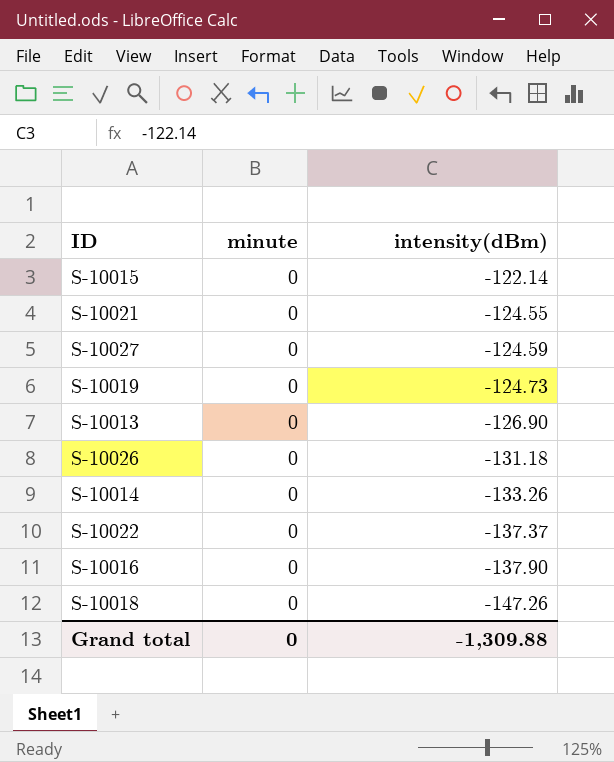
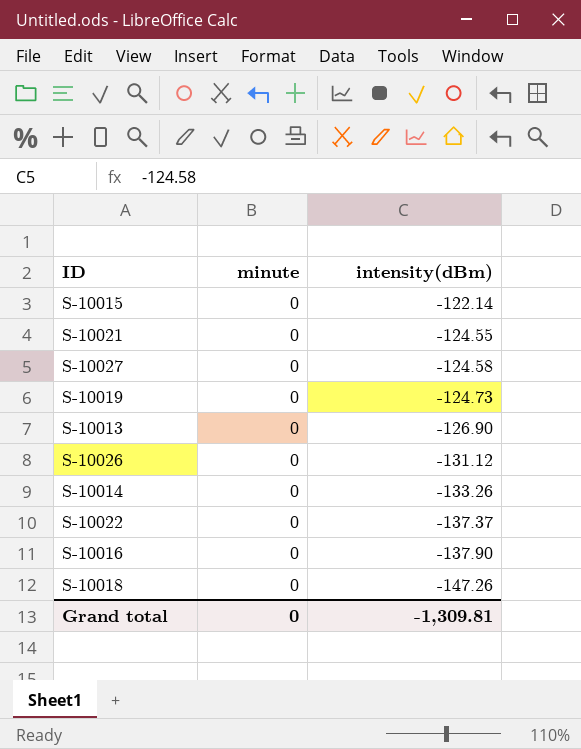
S-10027 | intensity(dBm): -124.59 -> -124.58
S-10026 | intensity(dBm): -131.18 -> -131.12
Grand total | intensity(dBm): -1,309.88 -> -1,309.81

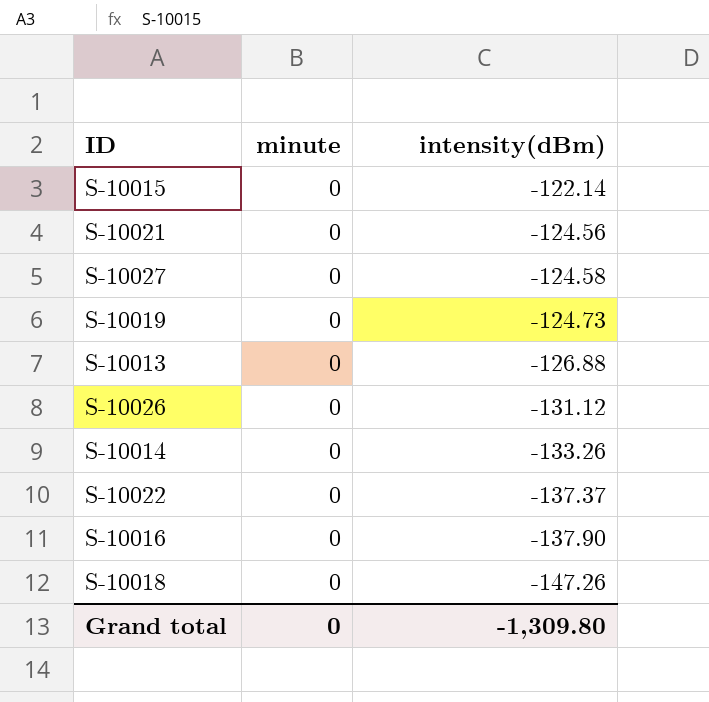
S-10021 | intensity(dBm): -124.55 -> -124.56
S-10013 | intensity(dBm): -126.90 -> -126.88
Grand total | intensity(dBm): -1,309.81 -> -1,309.80

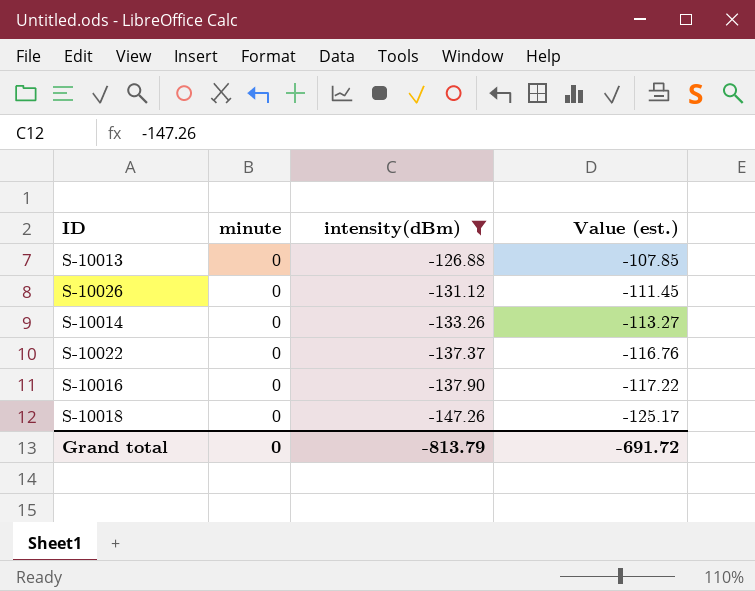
filter: none -> intensity(dBm) <= -126.88
column Value (est.) | formula: none -> [intensity(dBm)] * 0.85
Grand total | intensity(dBm): -1,309.80 -> -813.79

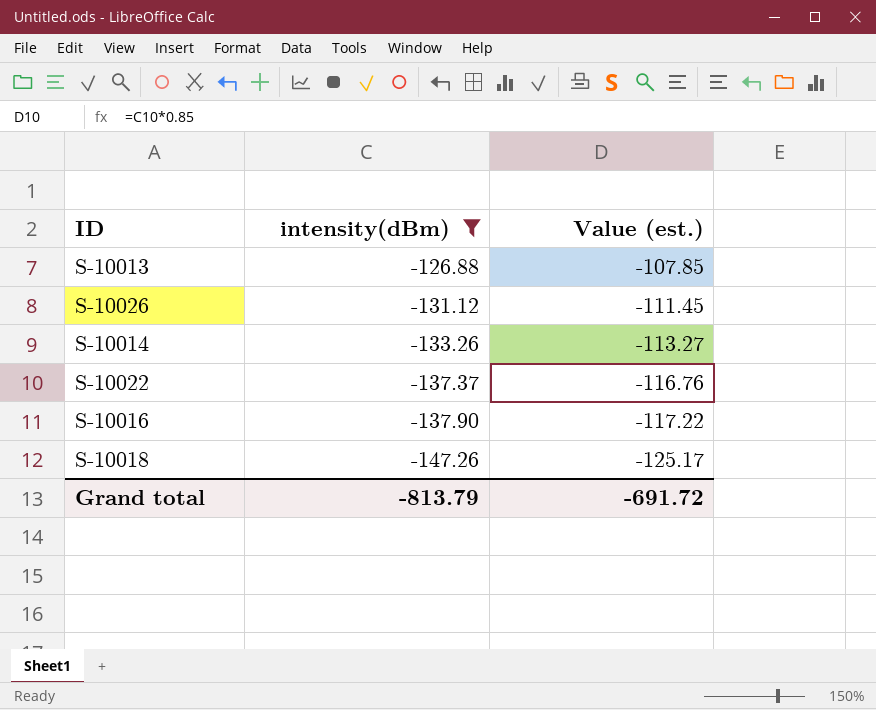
column minute | position: 2 -> none

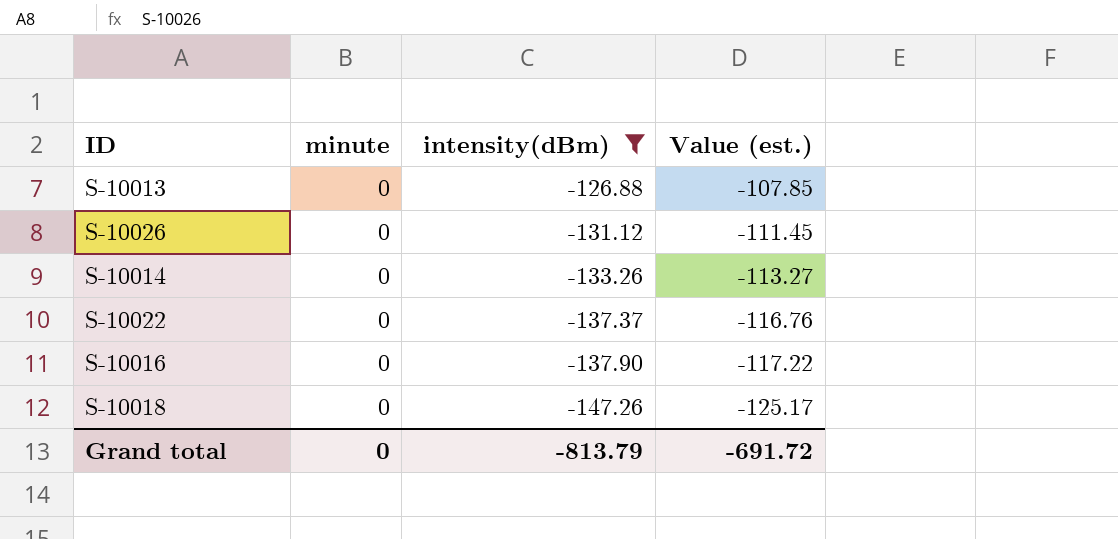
column minute | position: none -> 2

